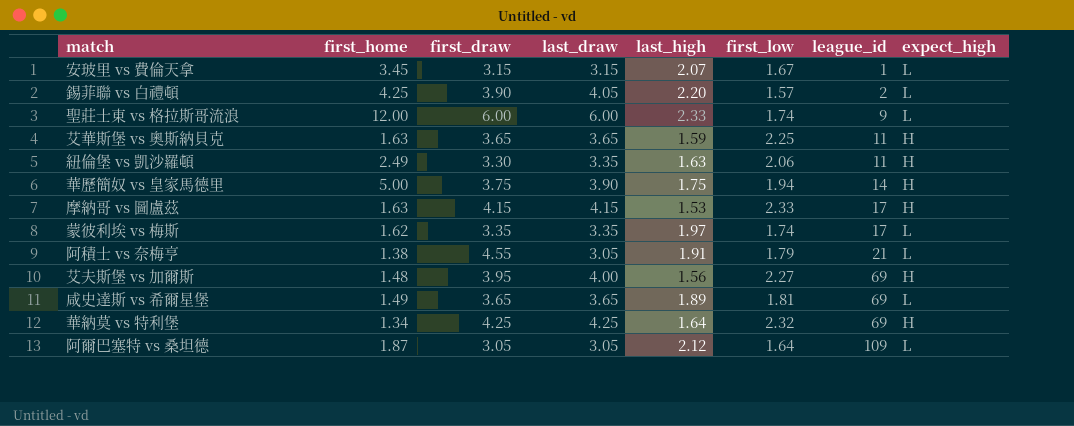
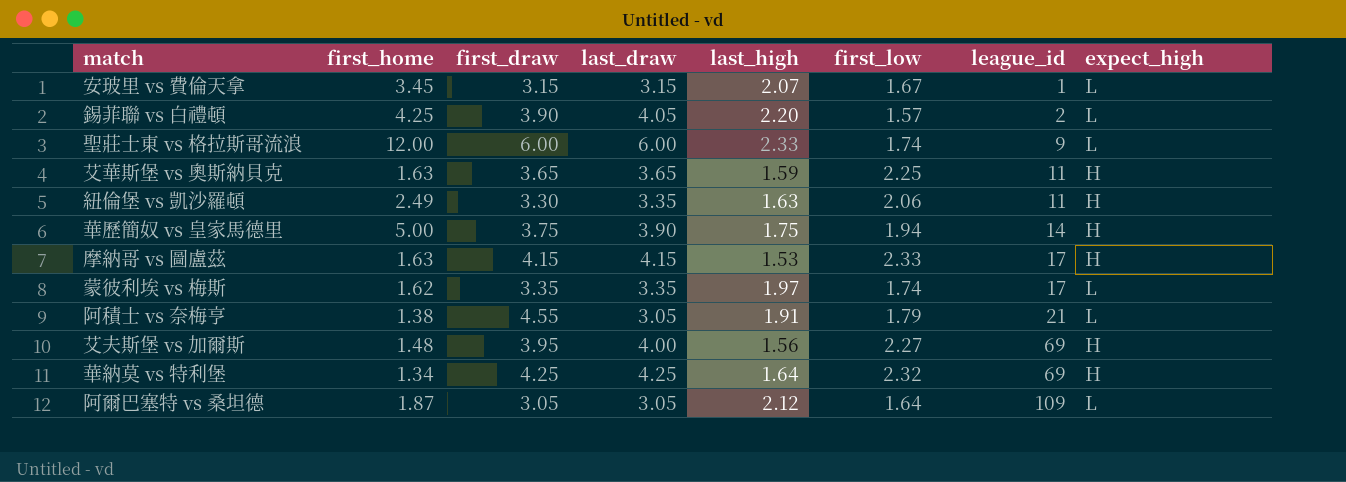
row 咸史達斯 vs 希爾星堡: 1.49 | 3.65 | 3.65 | 1.89 | 1.81 | 69 | L -> none

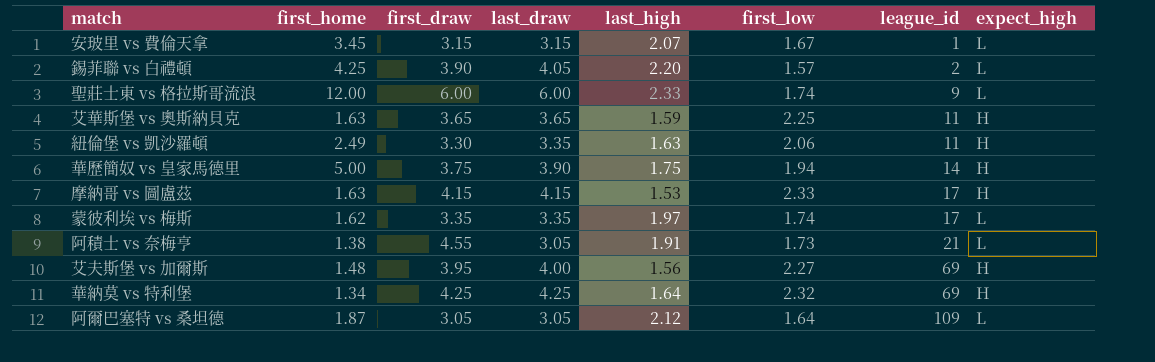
阿積士 vs 奈梅亨 | first_low: 1.79 -> 1.73

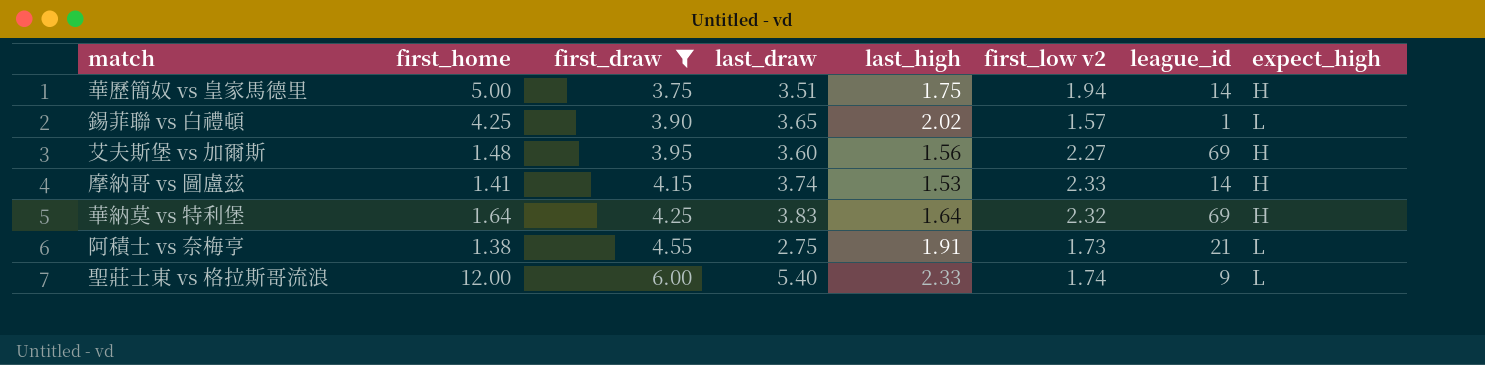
filter: none -> first_draw >= 3.75
row order: league_id ascending -> first_draw ascending
column name: first_low -> first_low v2
華歷簡奴 vs 皇家馬德里 | last_draw: 3.90 -> 3.51
錫菲聯 vs 白禮頓 | last_draw: 4.05 -> 3.65
錫菲聯 vs 白禮頓 | last_high: 2.20 -> 2.02
錫菲聯 vs 白禮頓 | league_id: 2 -> 1
艾夫斯堡 vs 加爾斯 | last_draw: 4.00 -> 3.60
摩納哥 vs 圖盧茲 | first_home: 1.63 -> 1.41
摩納哥 vs 圖盧茲 | last_draw: 4.15 -> 3.74
摩納哥 vs 圖盧茲 | league_id: 17 -> 14
華納莫 vs 特利堡 | first_home: 1.34 -> 1.64
華納莫 vs 特利堡 | last_draw: 4.25 -> 3.83
阿積士 vs 奈梅亨 | last_draw: 3.05 -> 2.75
聖莊士東 vs 格拉斯哥流浪 | last_draw: 6.00 -> 5.40

